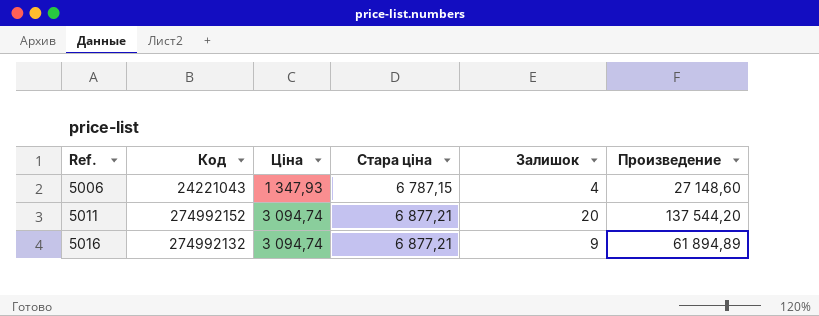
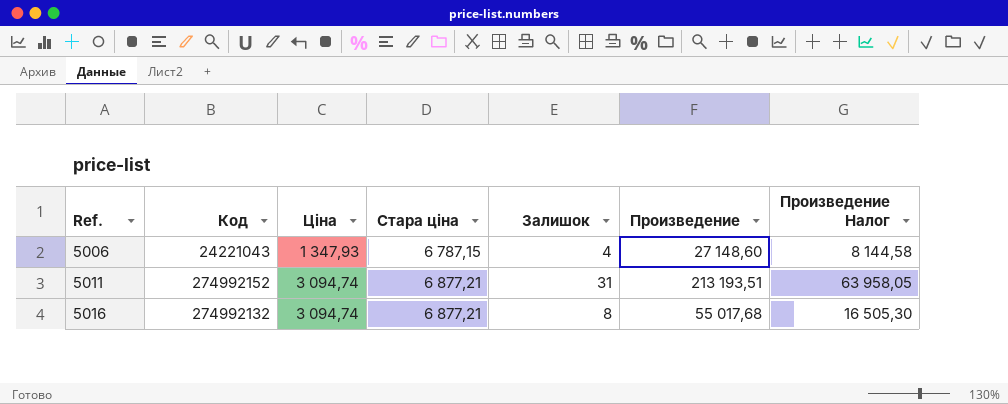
column Произведение Налог | formula: none -> [Произведение] * 0,3
5011 | Залишок: 20 -> 31
5011 | Произведение: 137 544,20 -> 213 193,51
5016 | Залишок: 9 -> 8
5016 | Произведение: 61 894,89 -> 55 017,68

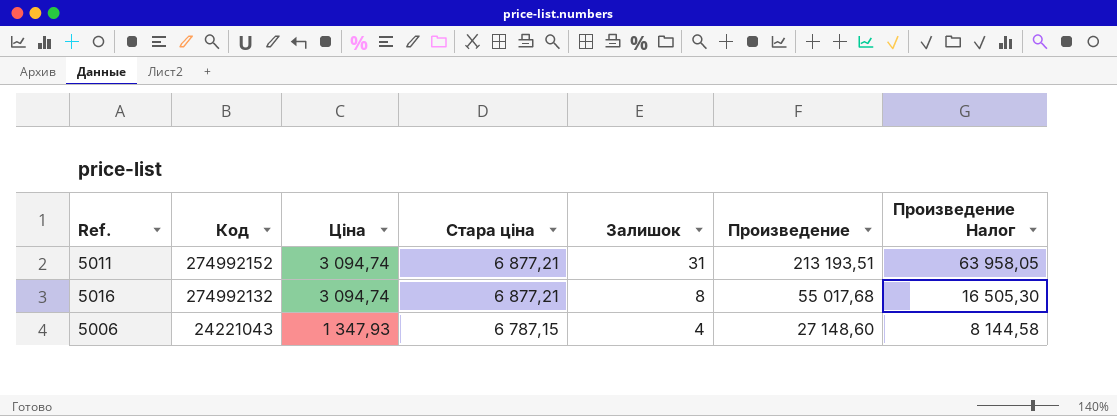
row order: Ref. ascending -> Код descending

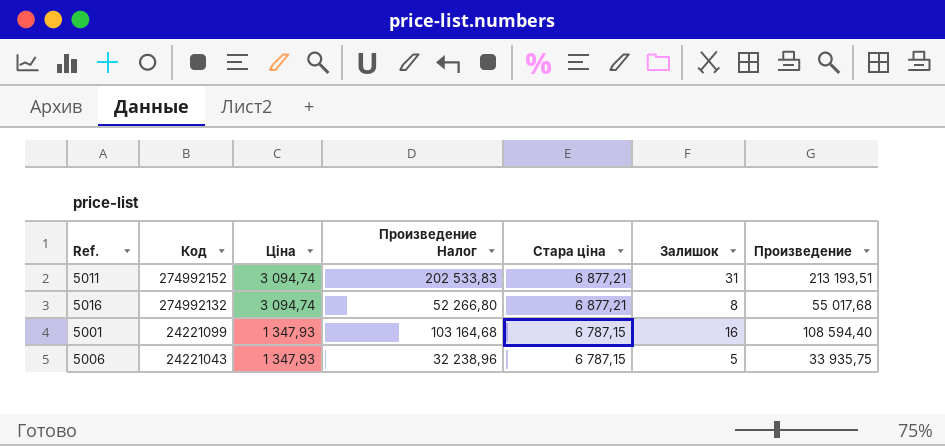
column Произведение Налог | formula: [Произведение] * 0,3 -> [Произведение] * 0,95
column Произведение Налог | position: 7 -> 4
row 5001: none -> 24221099 | 1 347,93 | 103 164,68 | 6 787,15 | 16 | 108 594,40
5006 | Залишок: 4 -> 5
5006 | Произведение: 27 148,60 -> 33 935,75

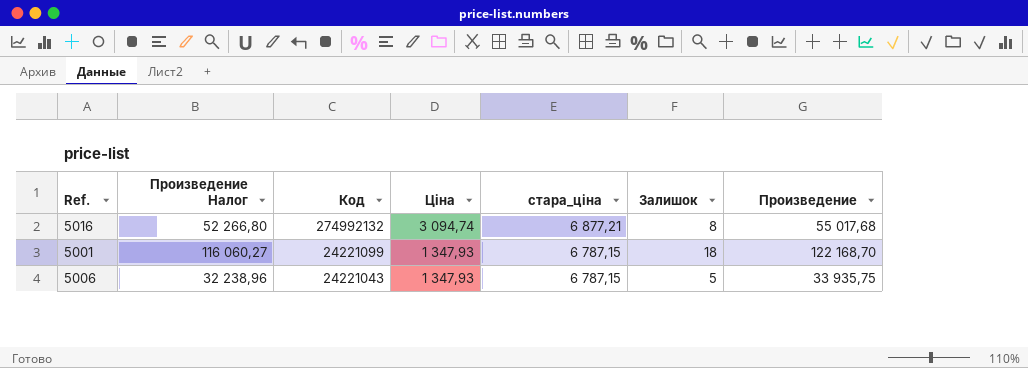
column Произведение Налог | position: 4 -> 2
column name: Стара ціна -> стара_ціна
row 5011: 274992152 | 3 094,74 | 202 533,83 | 6 877,21 | 31 | 213 193,51 -> none
5001 | Произведение Налог: 103 164,68 -> 116 060,27
5001 | Залишок: 16 -> 18
5001 | Произведение: 108 594,40 -> 122 168,70

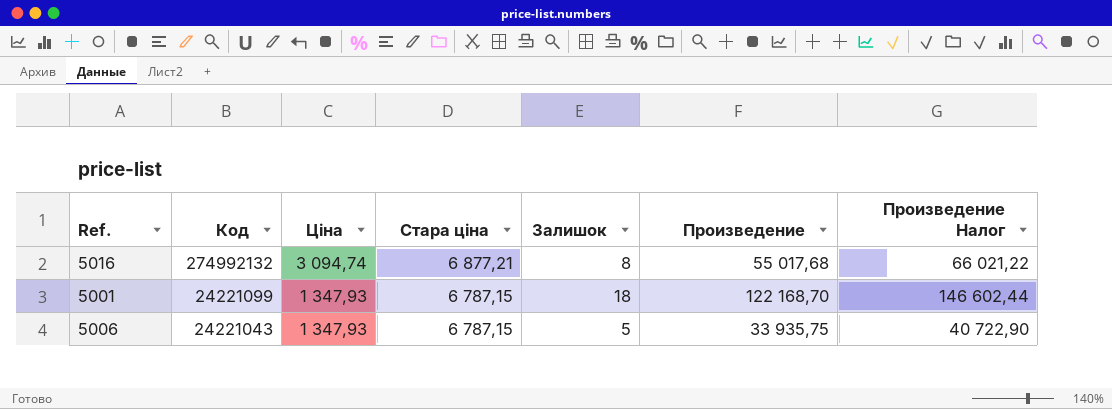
column name: стара_ціна -> Стара ціна
column Произведение Налог | formula: [Произведение] * 0,95 -> [Произведение] * 1,2
column Произведение Налог | position: 2 -> 7

